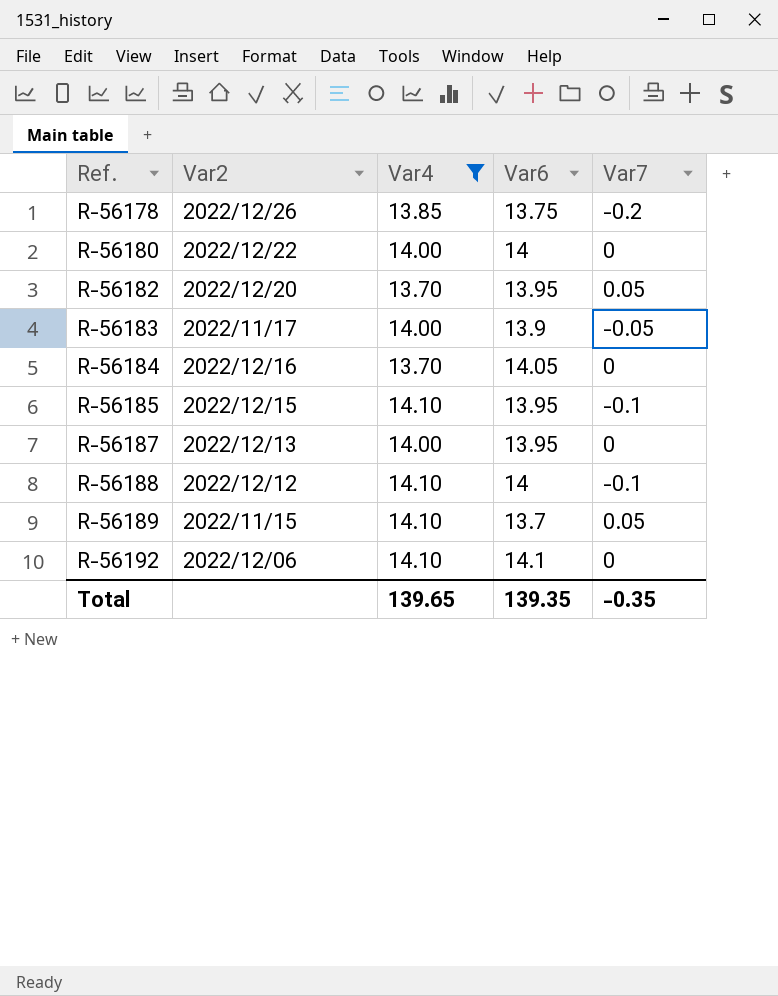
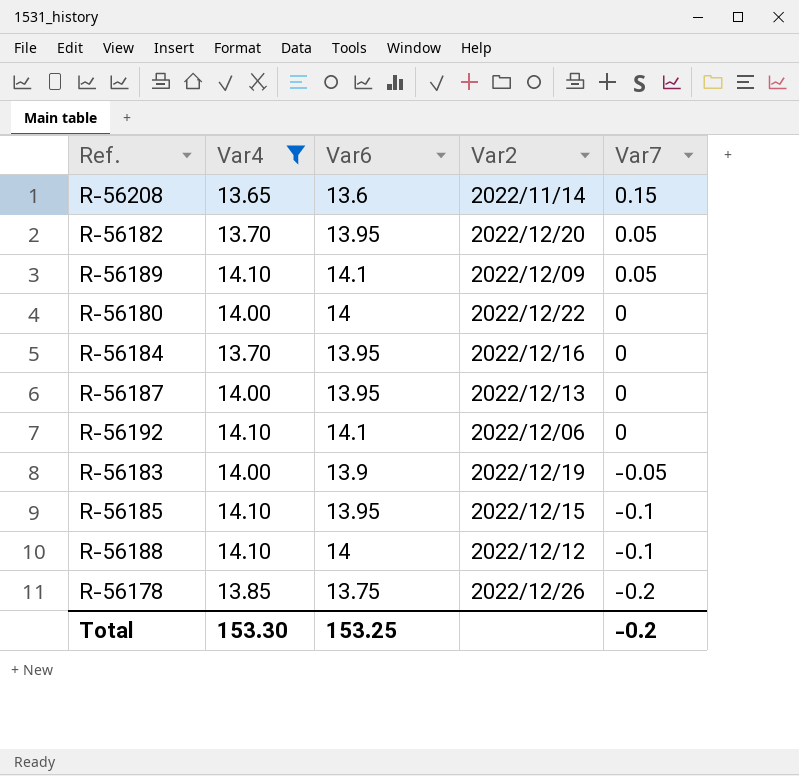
row order: Ref. ascending -> Var7 descending
column Var2 | position: 2 -> 4
row R-56208: none -> 13.65 | 13.6 | 2022/11/14 | 0.15
R-56189 | Var6: 13.7 -> 14.1
R-56189 | Var2: 2022/11/15 -> 2022/12/09
R-56184 | Var6: 14.05 -> 13.95
R-56183 | Var2: 2022/11/17 -> 2022/12/19
Total | Var4: 139.65 -> 153.30
Total | Var6: 139.35 -> 153.25
Total | Var7: -0.35 -> -0.2

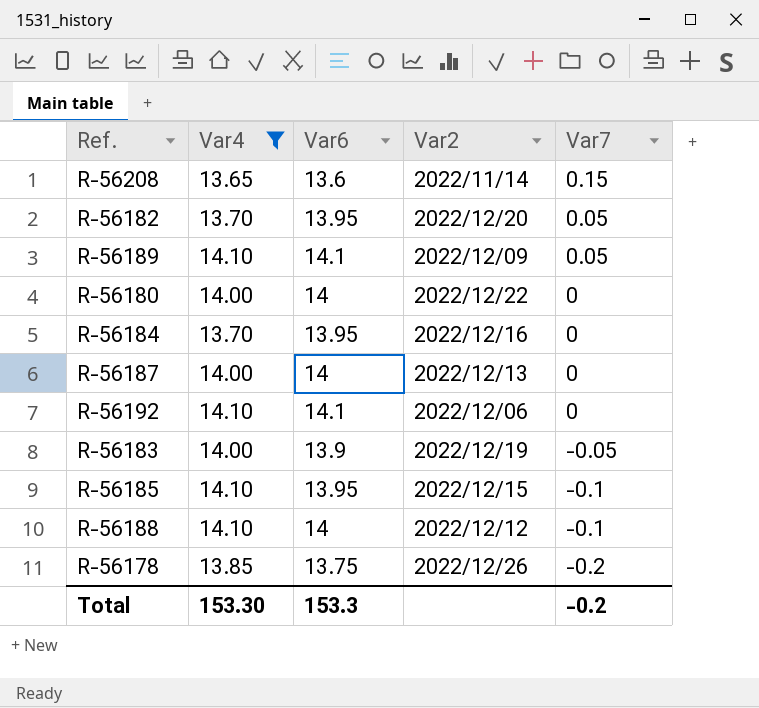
R-56187 | Var6: 13.95 -> 14
Total | Var6: 153.25 -> 153.3

